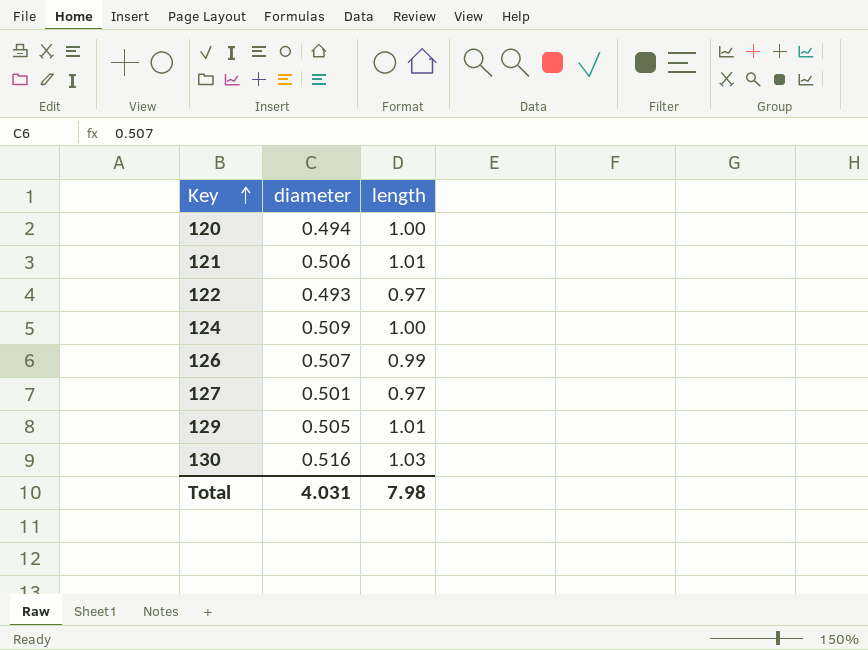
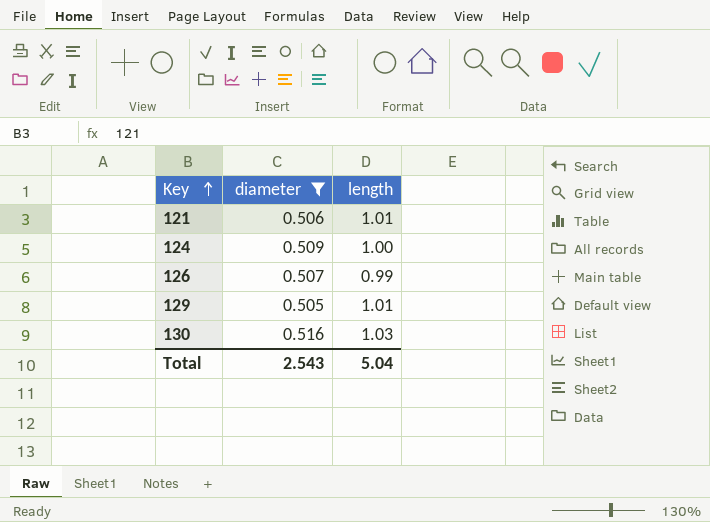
filter: none -> diameter >= 0.505
Total | diameter: 4.031 -> 2.543
Total | length: 7.98 -> 5.04

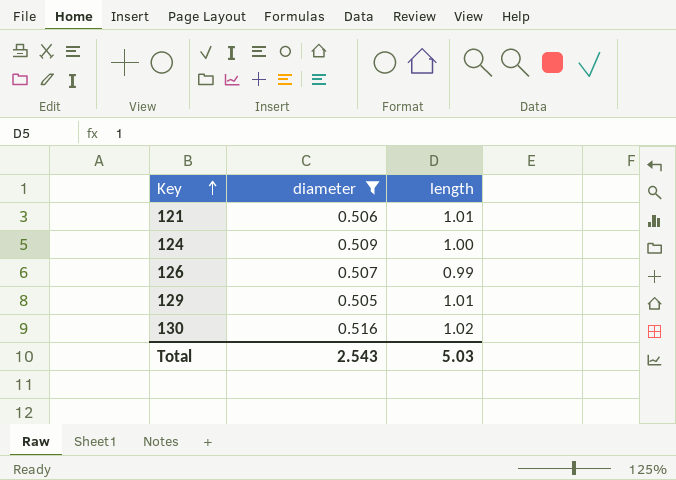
130 | length: 1.03 -> 1.02
Total | length: 5.04 -> 5.03

